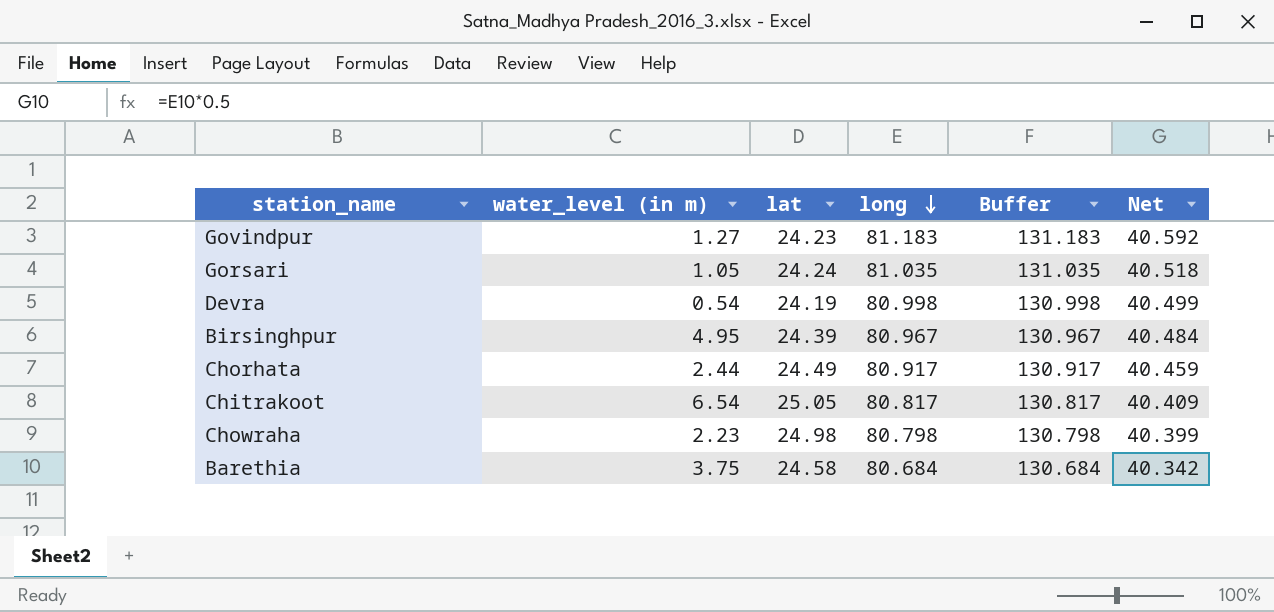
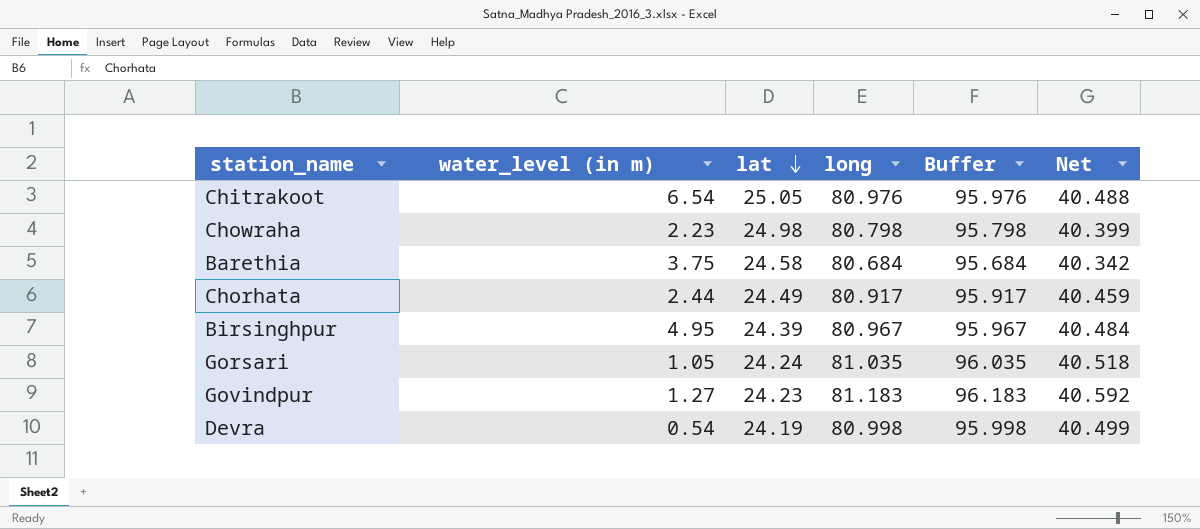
row order: long descending -> lat descending
column Buffer | formula: [long] + 50 -> [long] + 15
Chitrakoot | long: 80.817 -> 80.976
Chitrakoot | Net: 40.409 -> 40.488

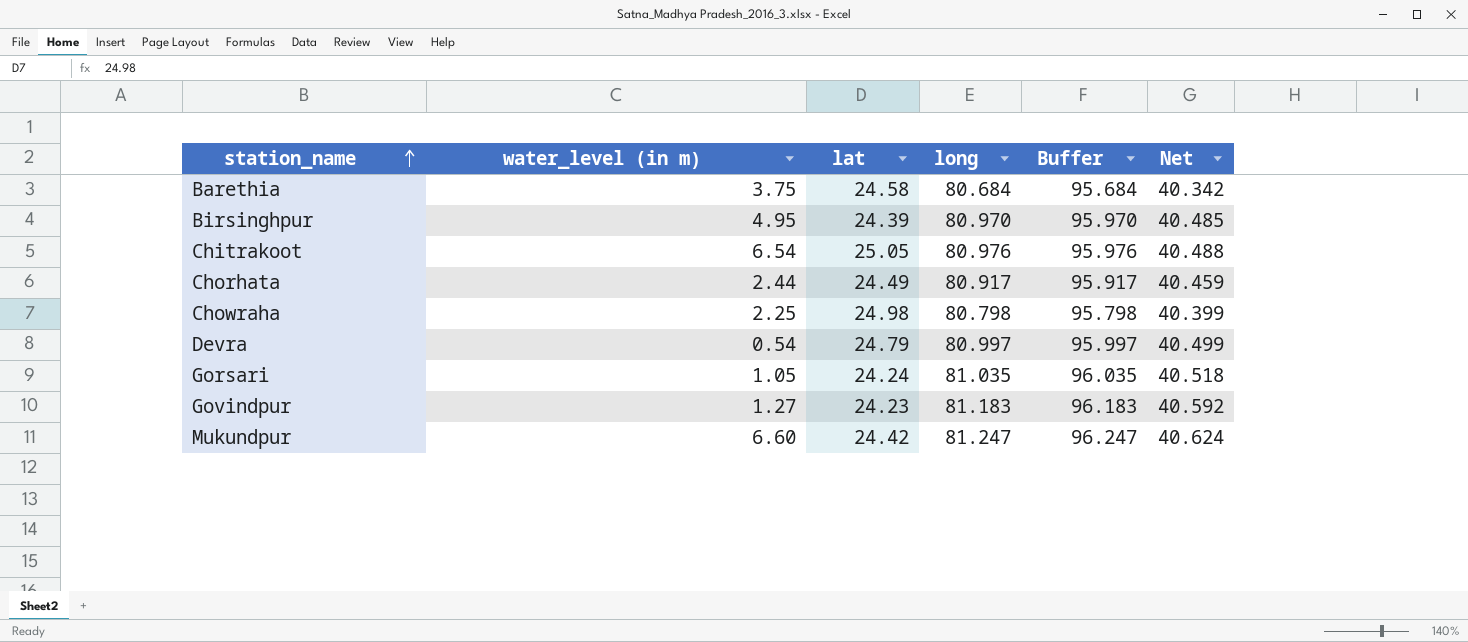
row order: lat descending -> station_name ascending
Birsinghpur | long: 80.967 -> 80.970
Birsinghpur | Buffer: 95.967 -> 95.970
Birsinghpur | Net: 40.484 -> 40.485
Chowraha | water_level (in m): 2.23 -> 2.25
Devra | lat: 24.19 -> 24.79
Devra | long: 80.998 -> 80.997
Devra | Buffer: 95.998 -> 95.997
row Mukundpur: none -> 6.60 | 24.42 | 81.247 | 96.247 | 40.624

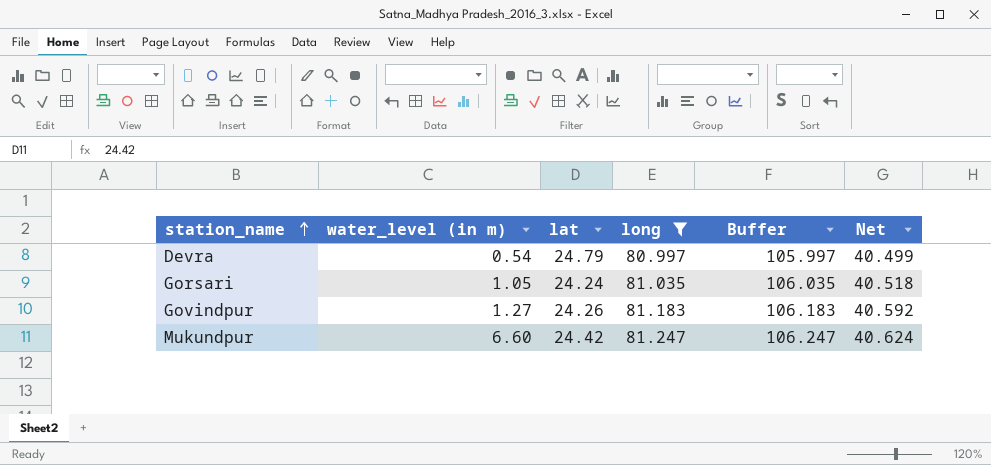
filter: none -> long >= 80.997
column Buffer | formula: [long] + 15 -> [long] + 25
Govindpur | lat: 24.23 -> 24.26

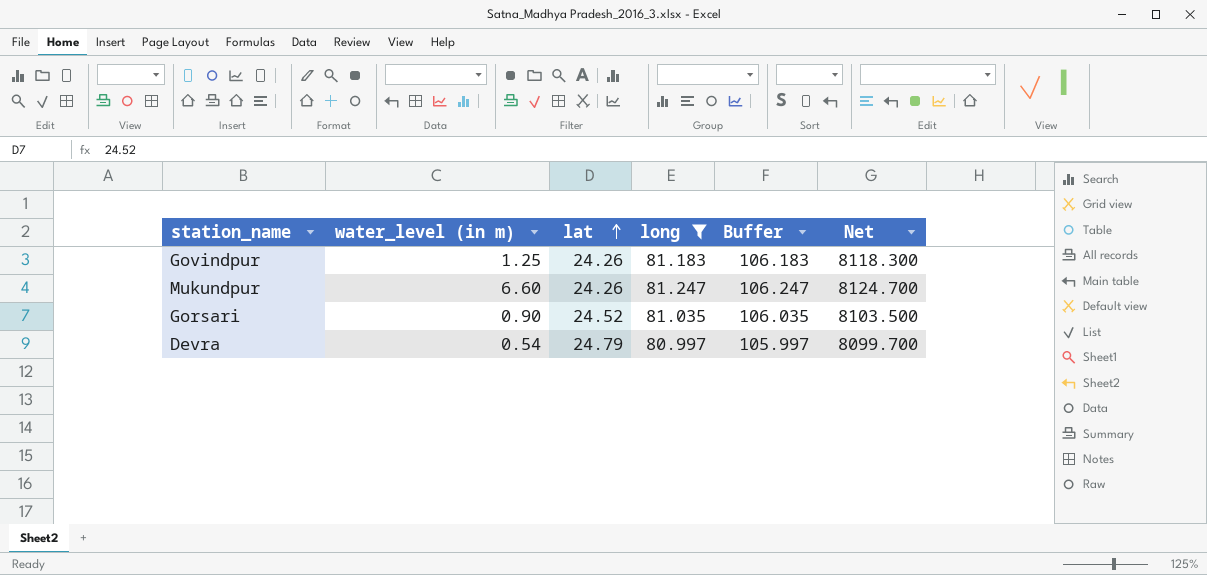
row order: station_name ascending -> lat ascending
column Net | formula: [long] * 0.5 -> [long] * 100
Govindpur | water_level (in m): 1.27 -> 1.25
Mukundpur | lat: 24.42 -> 24.26
Gorsari | water_level (in m): 1.05 -> 0.90
Gorsari | lat: 24.24 -> 24.52

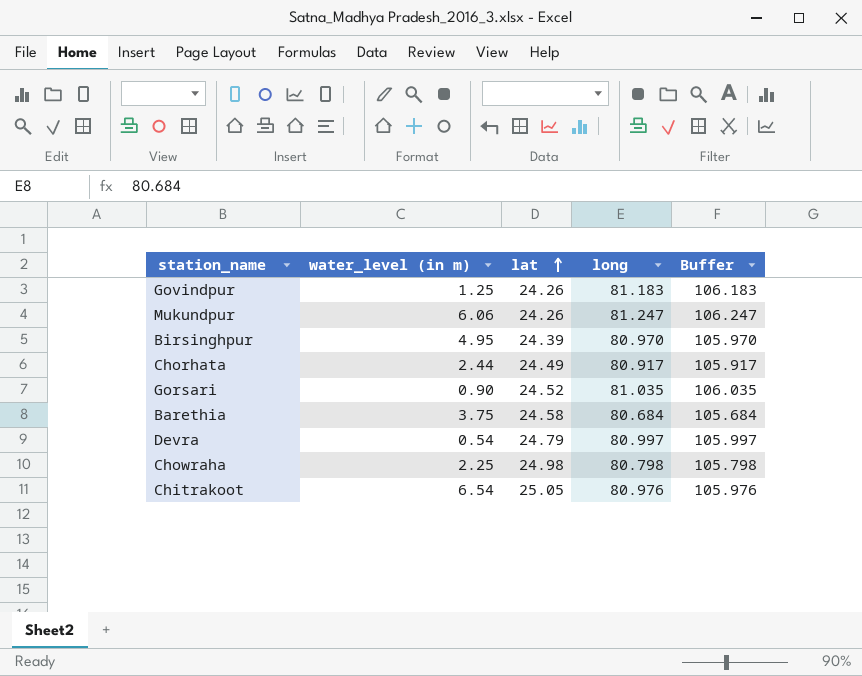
filter: long >= 80.997 -> none
column Net | formula: [long] * 100 -> none
Mukundpur | water_level (in m): 6.60 -> 6.06

